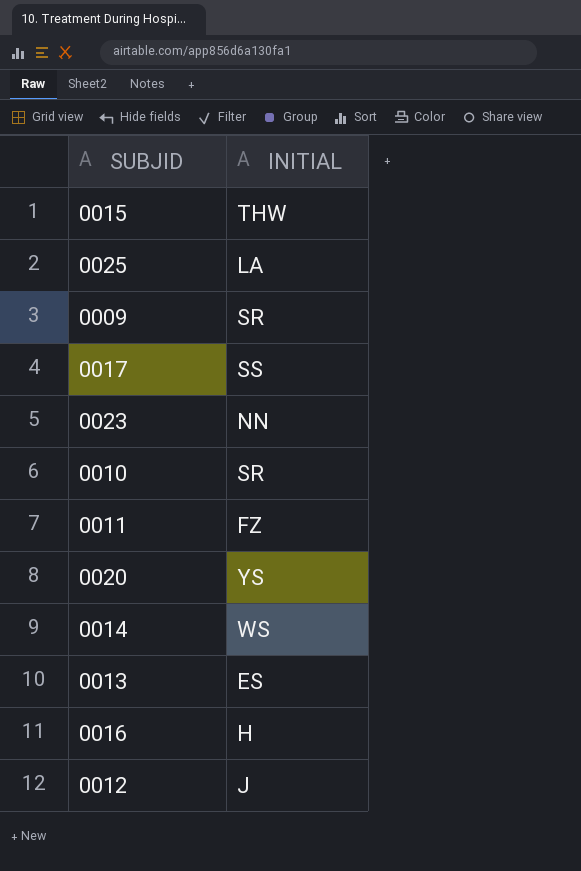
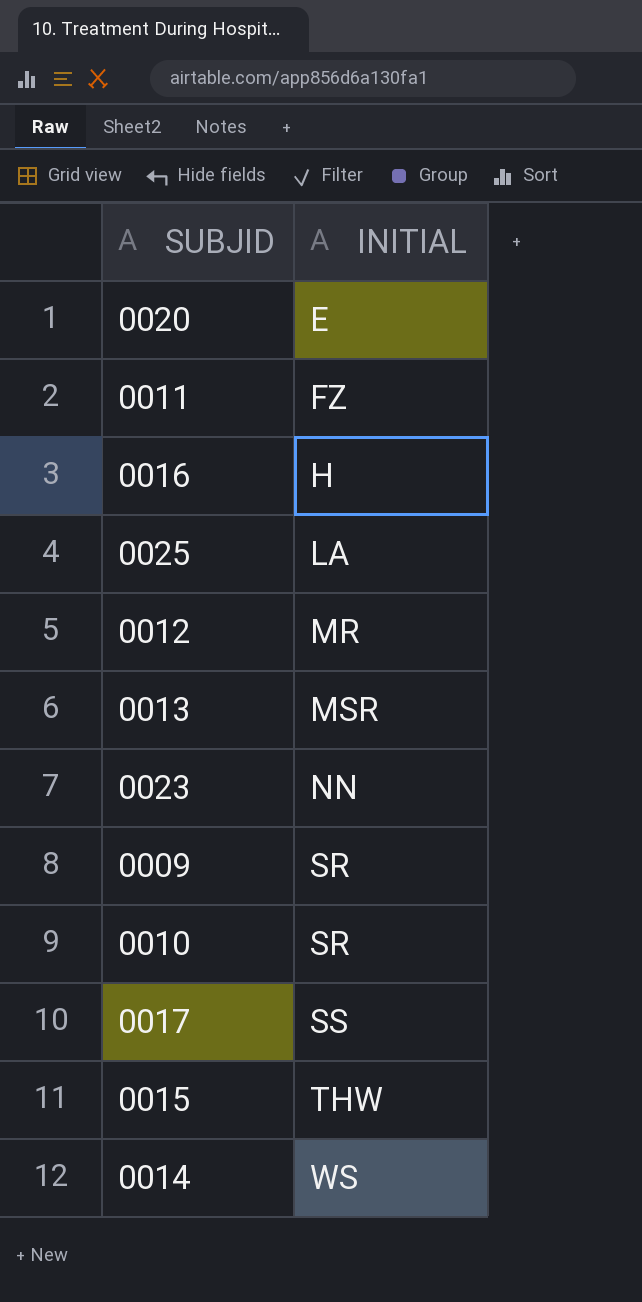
row order: none -> INITIAL ascending
0020 | INITIAL: YS -> E
0012 | INITIAL: J -> MR
0013 | INITIAL: ES -> MSR

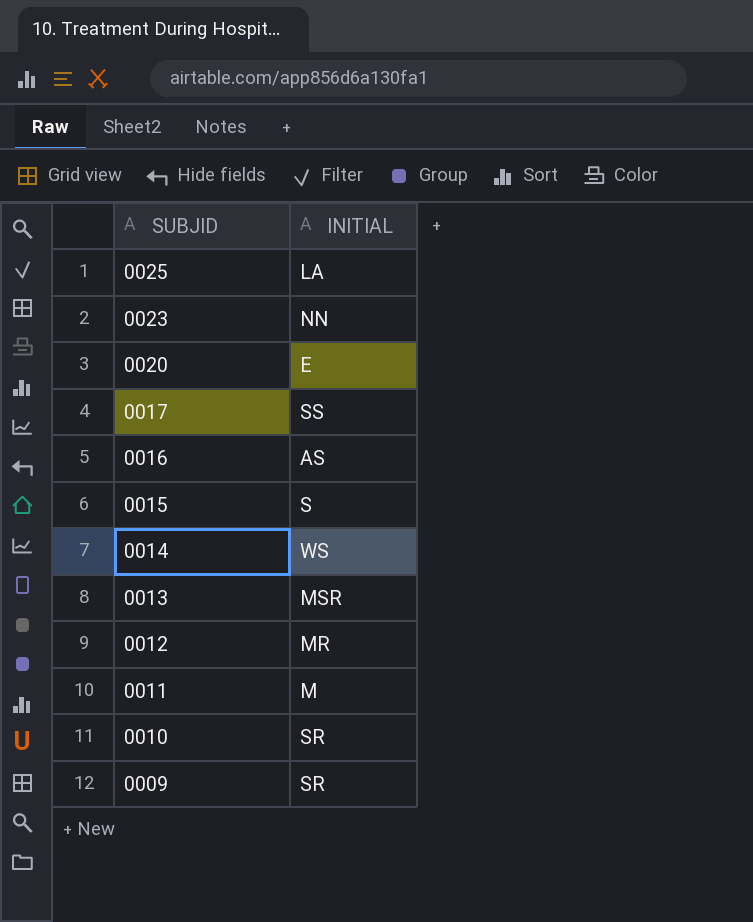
row order: INITIAL ascending -> SUBJID descending
0016 | INITIAL: H -> AS
0015 | INITIAL: THW -> S
0011 | INITIAL: FZ -> M

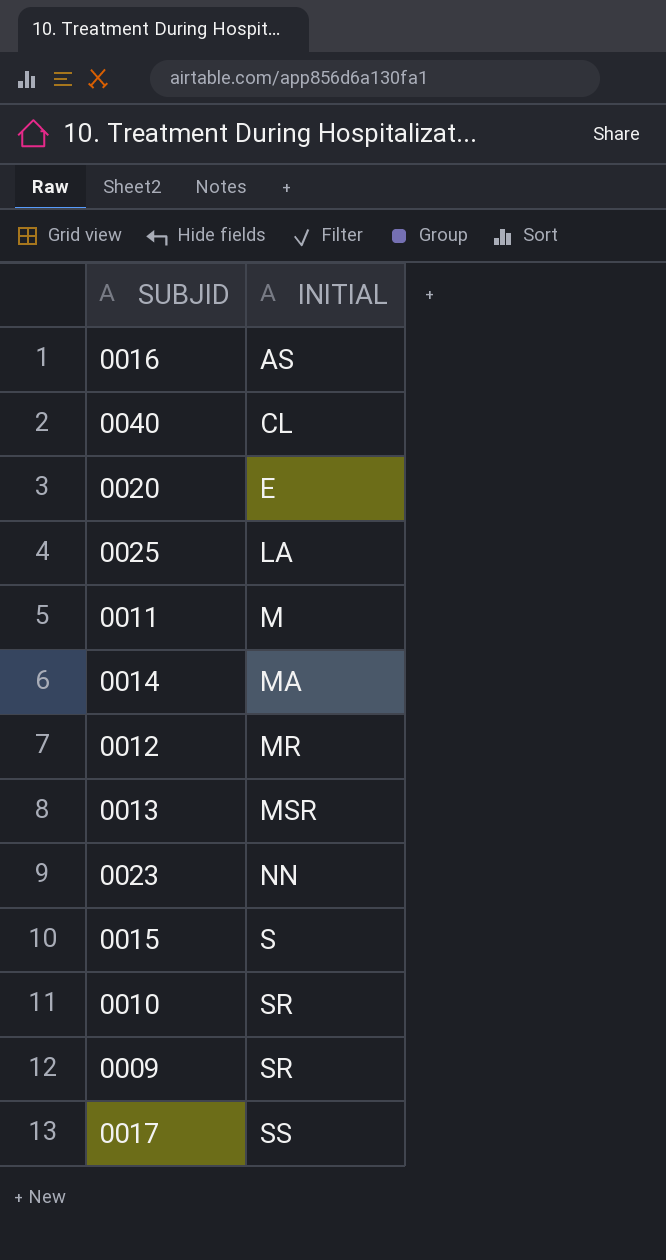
row order: SUBJID descending -> INITIAL ascending
row 0040: none -> CL
0014 | INITIAL: WS -> MA

